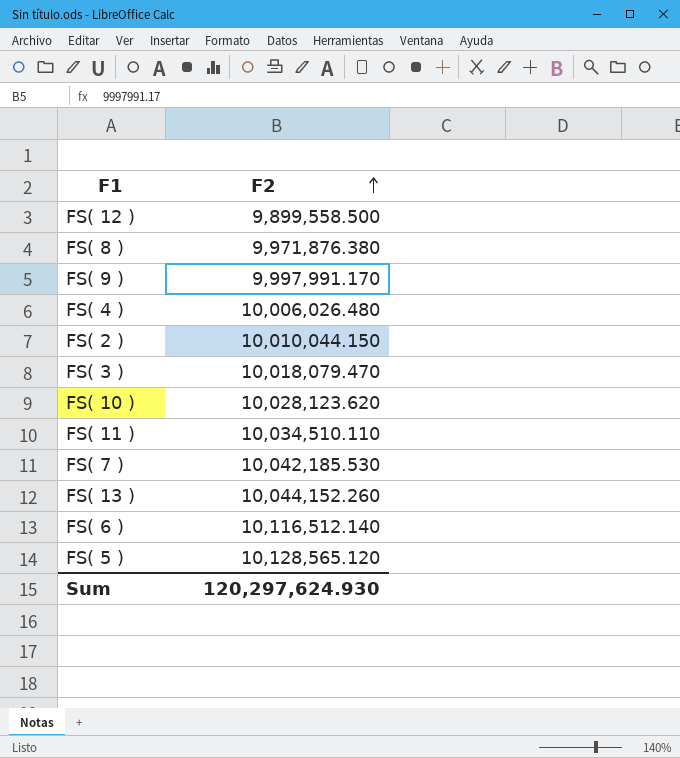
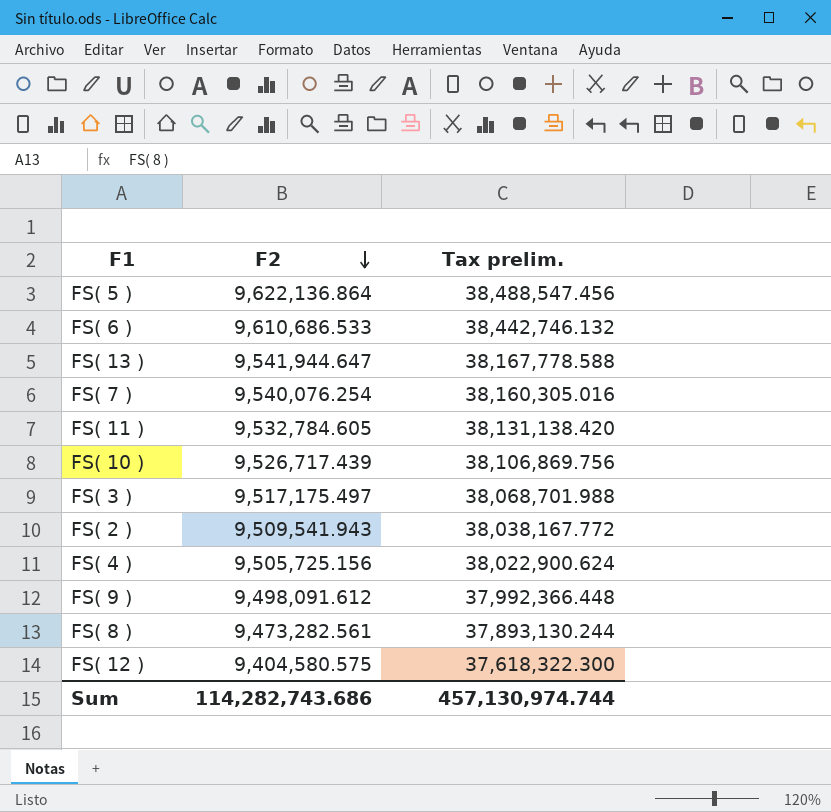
row order: F2 ascending -> F2 descending
column Tax prelim. | formula: none -> [F2] * 4
FS( 5 ) | F2: 10,128,565.120 -> 9,622,136.864
FS( 6 ) | F2: 10,116,512.140 -> 9,610,686.533
FS( 13 ) | F2: 10,044,152.260 -> 9,541,944.647
FS( 7 ) | F2: 10,042,185.530 -> 9,540,076.254
FS( 11 ) | F2: 10,034,510.110 -> 9,532,784.605
FS( 10 ) | F2: 10,028,123.620 -> 9,526,717.439
FS( 3 ) | F2: 10,018,079.470 -> 9,517,175.497
FS( 2 ) | F2: 10,010,044.150 -> 9,509,541.943
FS( 4 ) | F2: 10,006,026.480 -> 9,505,725.156
FS( 9 ) | F2: 9,997,991.170 -> 9,498,091.612
FS( 8 ) | F2: 9,971,876.380 -> 9,473,282.561
FS( 12 ) | F2: 9,899,558.500 -> 9,404,580.575
Sum | F2: 120,297,624.930 -> 114,282,743.686

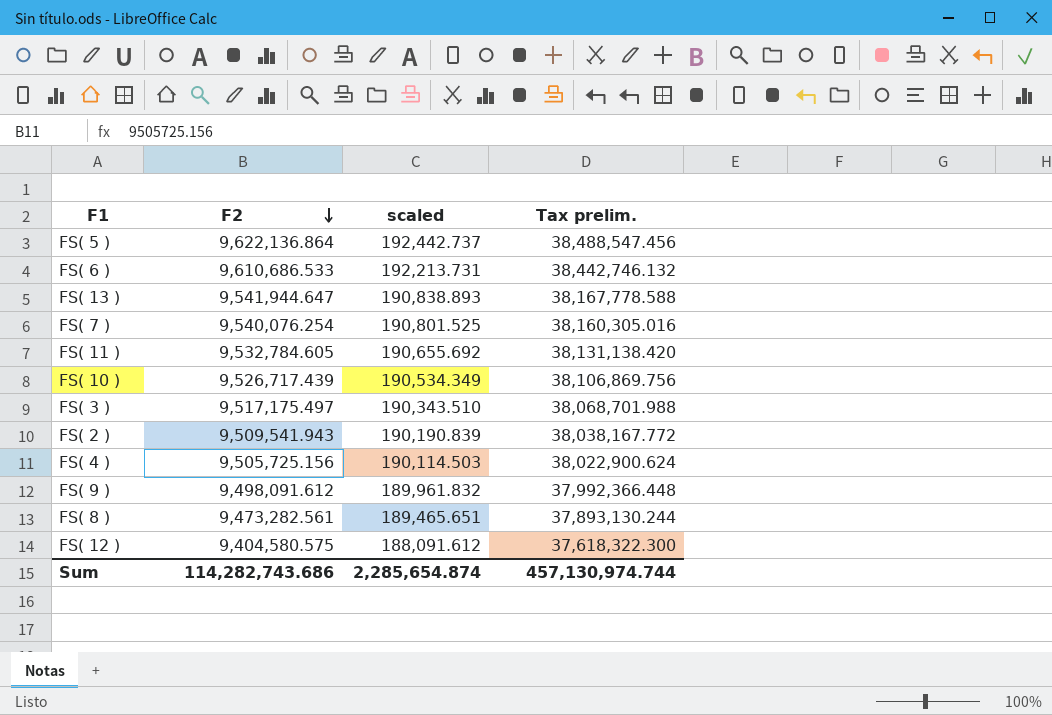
column scaled | formula: none -> [F2] * 0.02

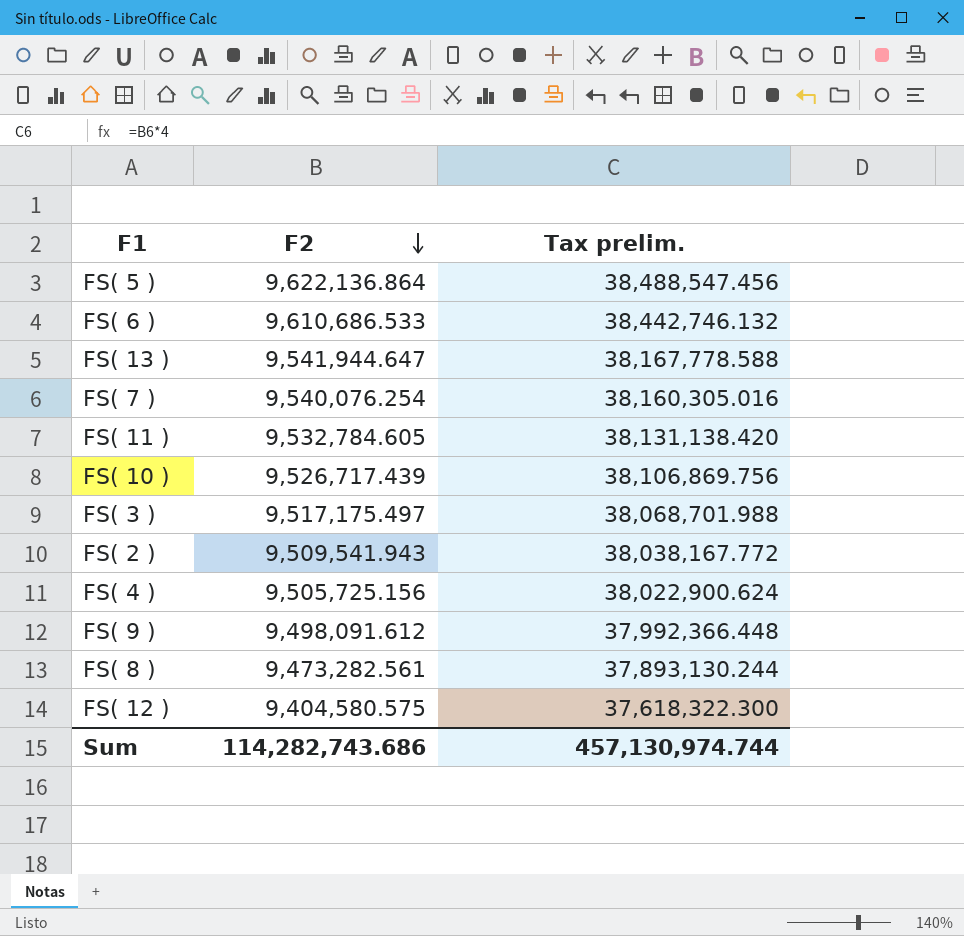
column scaled | formula: [F2] * 0.02 -> none

